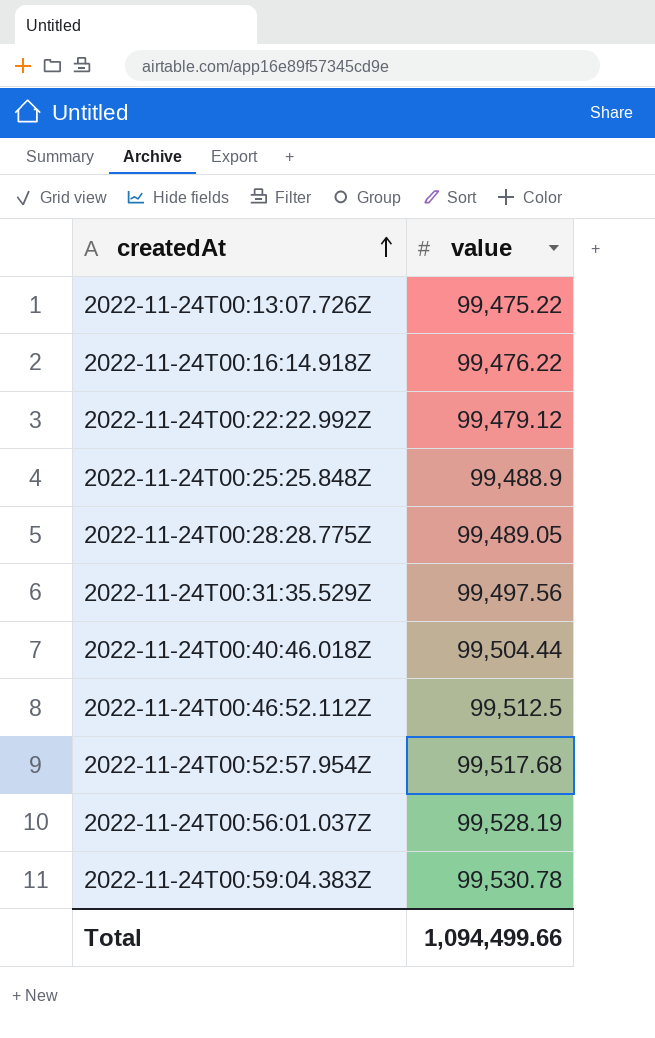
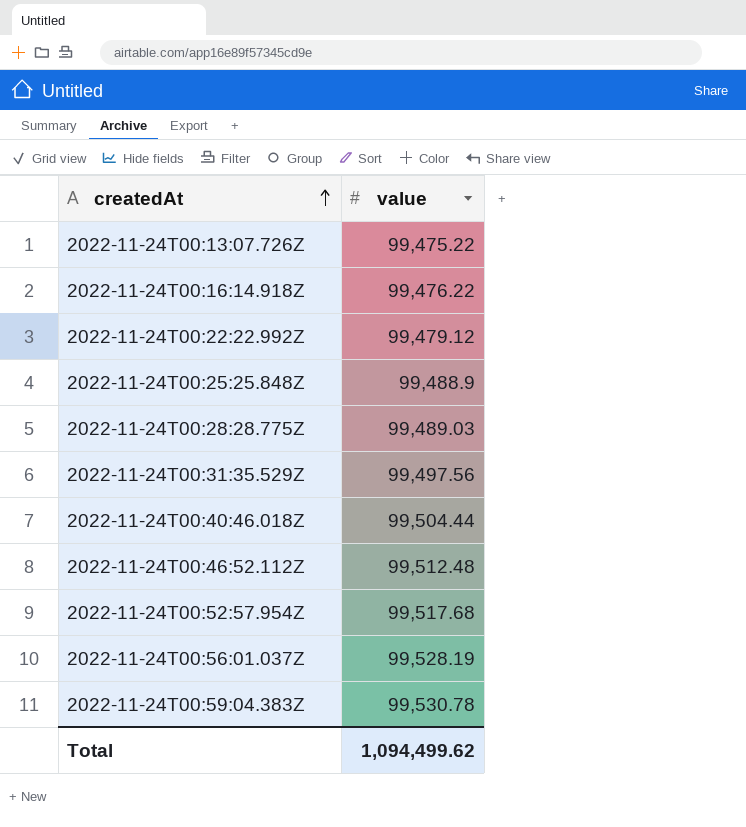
2022-11-24T00:28:28.775Z | value: 99,489.05 -> 99,489.03
2022-11-24T00:46:52.112Z | value: 99,512.5 -> 99,512.48
Total | value: 1,094,499.66 -> 1,094,499.62

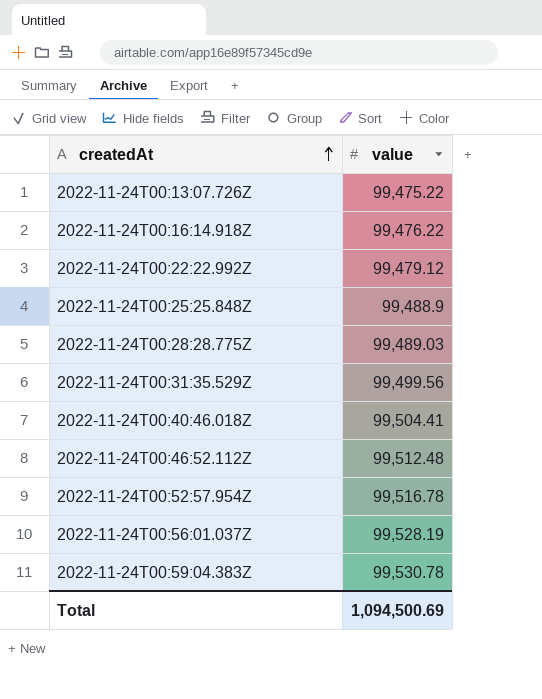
2022-11-24T00:31:35.529Z | value: 99,497.56 -> 99,499.56
2022-11-24T00:40:46.018Z | value: 99,504.44 -> 99,504.41
2022-11-24T00:52:57.954Z | value: 99,517.68 -> 99,516.78
Total | value: 1,094,499.62 -> 1,094,500.69

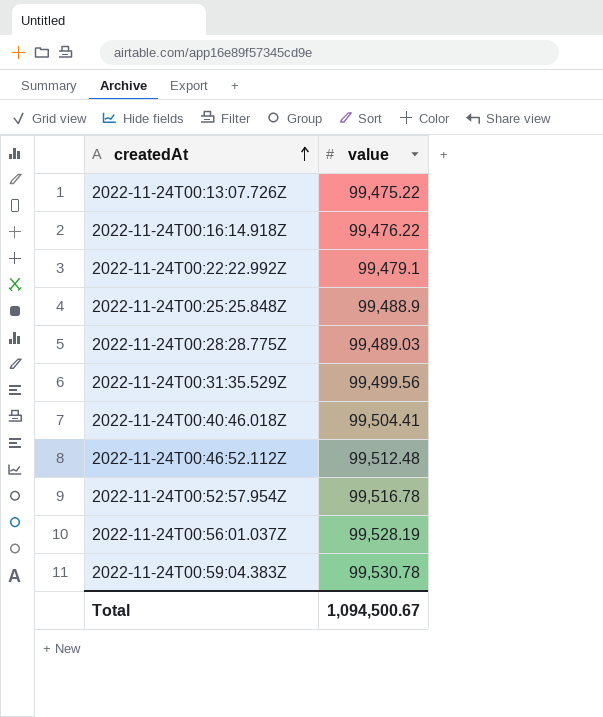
2022-11-24T00:22:22.992Z | value: 99,479.12 -> 99,479.1
Total | value: 1,094,500.69 -> 1,094,500.67

